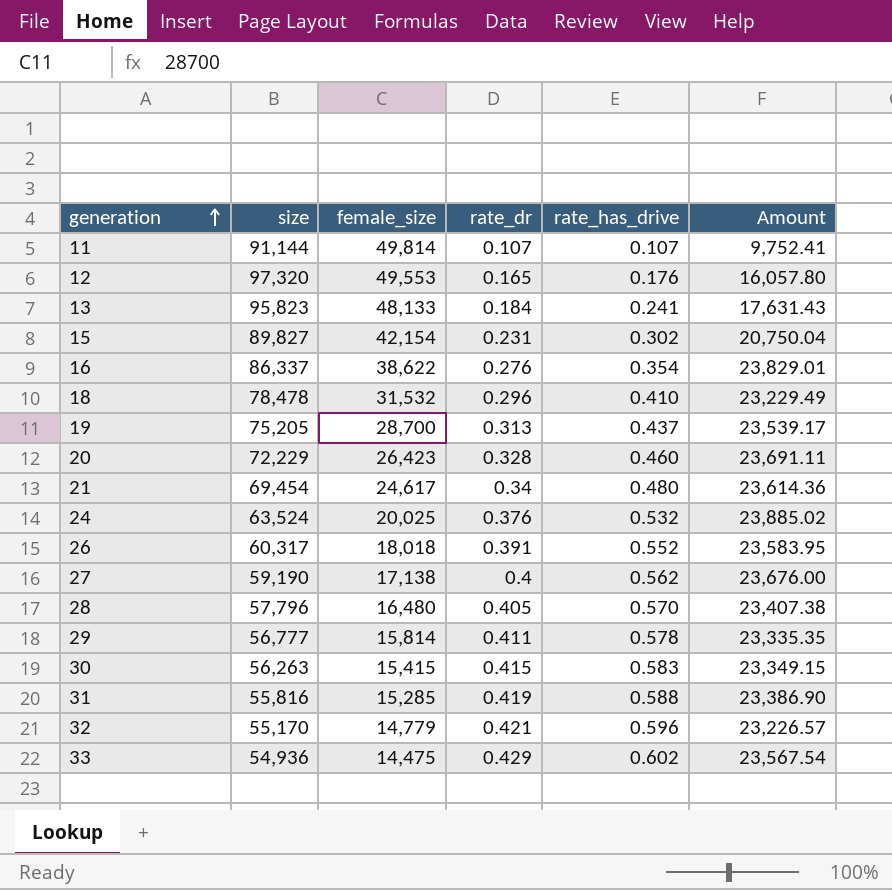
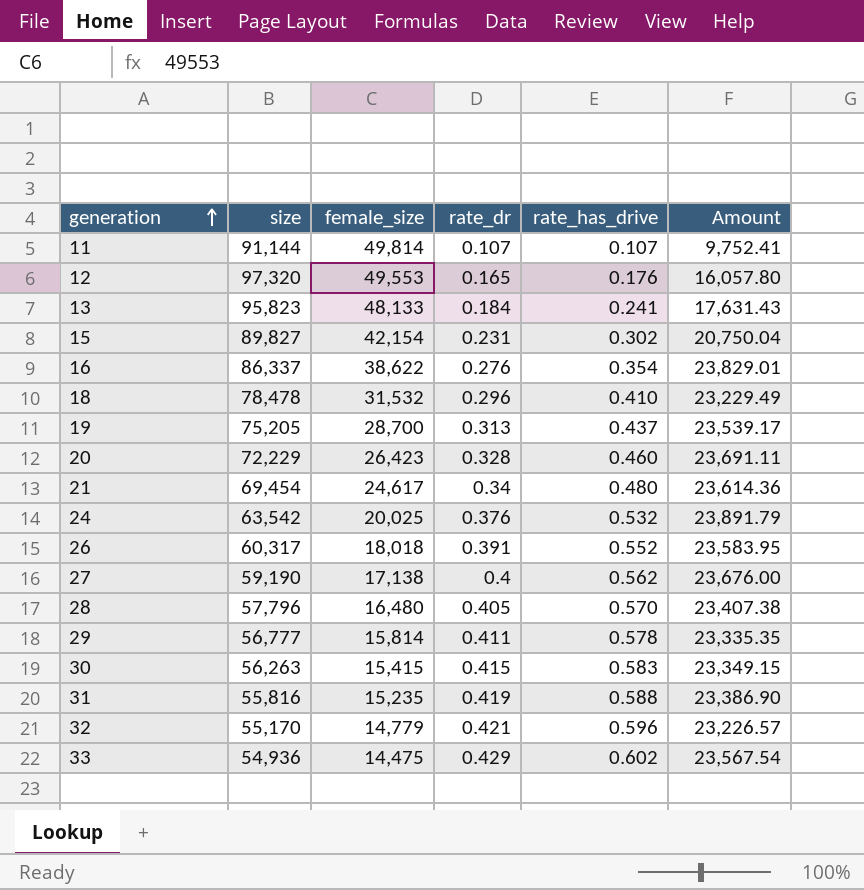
24 | size: 63,524 -> 63,542
24 | Amount: 23,885.02 -> 23,891.79
31 | female_size: 15,285 -> 15,235

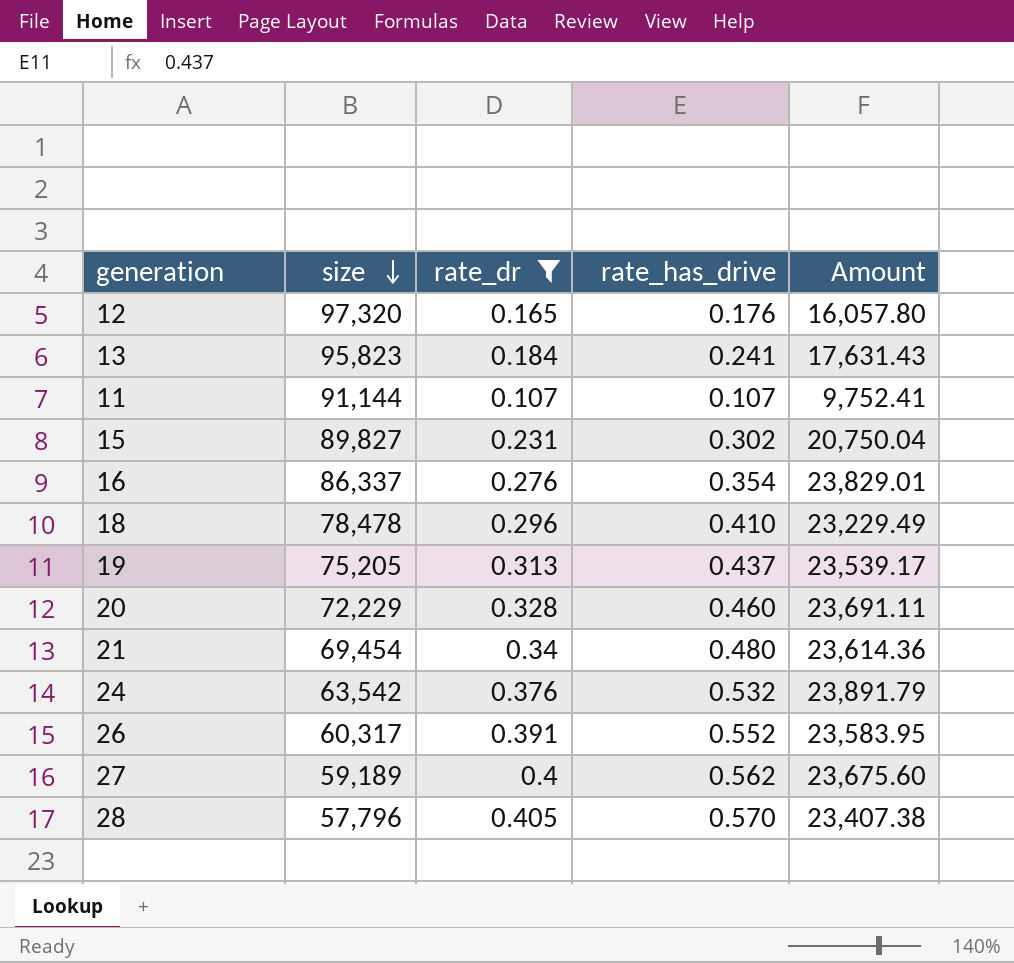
filter: none -> rate_dr <= 0.405
row order: generation ascending -> size descending
column female_size | position: 3 -> none
27 | size: 59,190 -> 59,189
27 | Amount: 23,676.00 -> 23,675.60

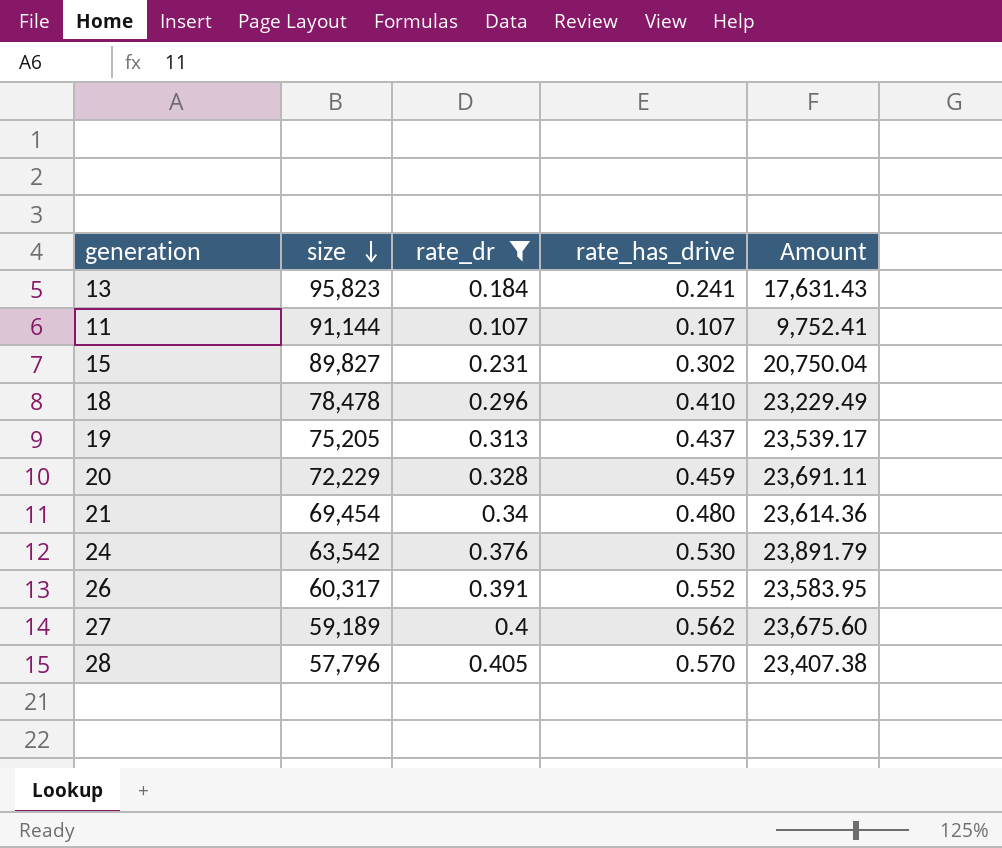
row 12: 97,320 | 0.165 | 0.176 | 16,057.80 -> none
row 16: 86,337 | 0.276 | 0.354 | 23,829.01 -> none
20 | rate_has_drive: 0.460 -> 0.459
24 | rate_has_drive: 0.532 -> 0.530

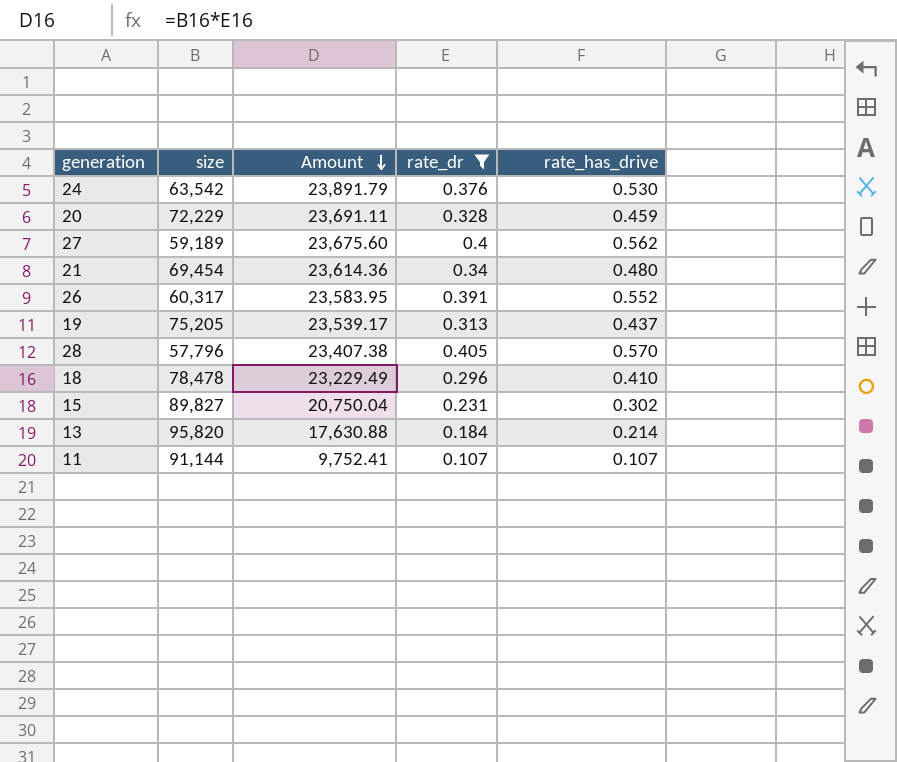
row order: size descending -> Amount descending
column Amount | position: 5 -> 3
13 | size: 95,823 -> 95,820
13 | Amount: 17,631.43 -> 17,630.88
13 | rate_has_drive: 0.241 -> 0.214

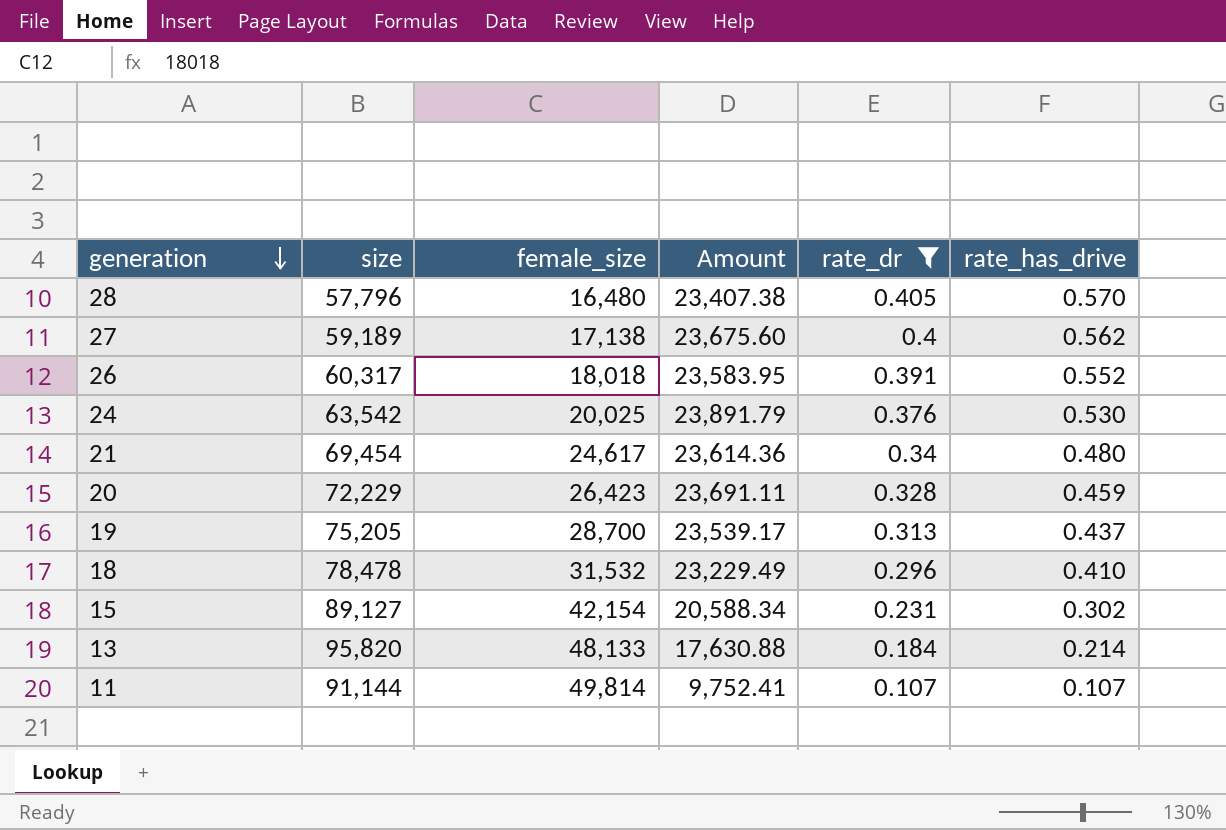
row order: Amount descending -> generation descending
column female_size | position: none -> 3
15 | size: 89,827 -> 89,127
15 | Amount: 20,750.04 -> 20,588.34

